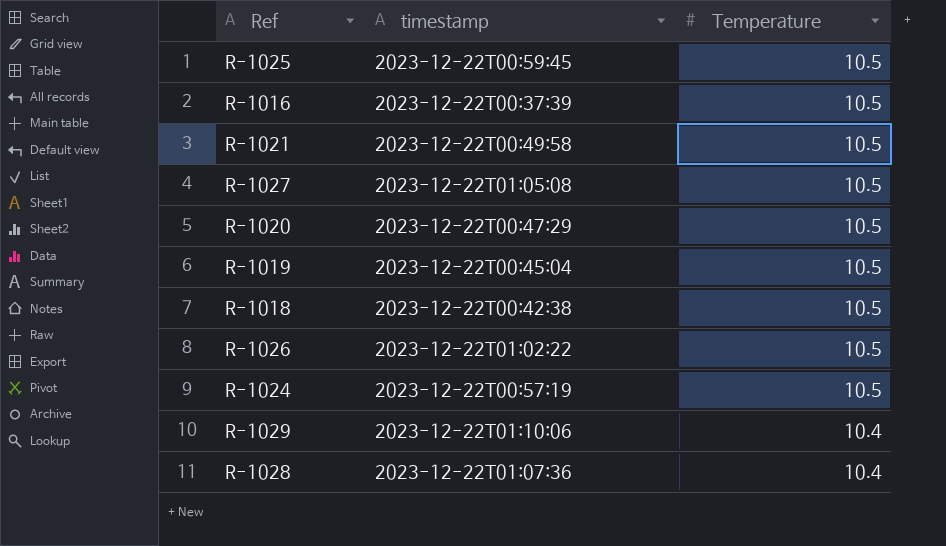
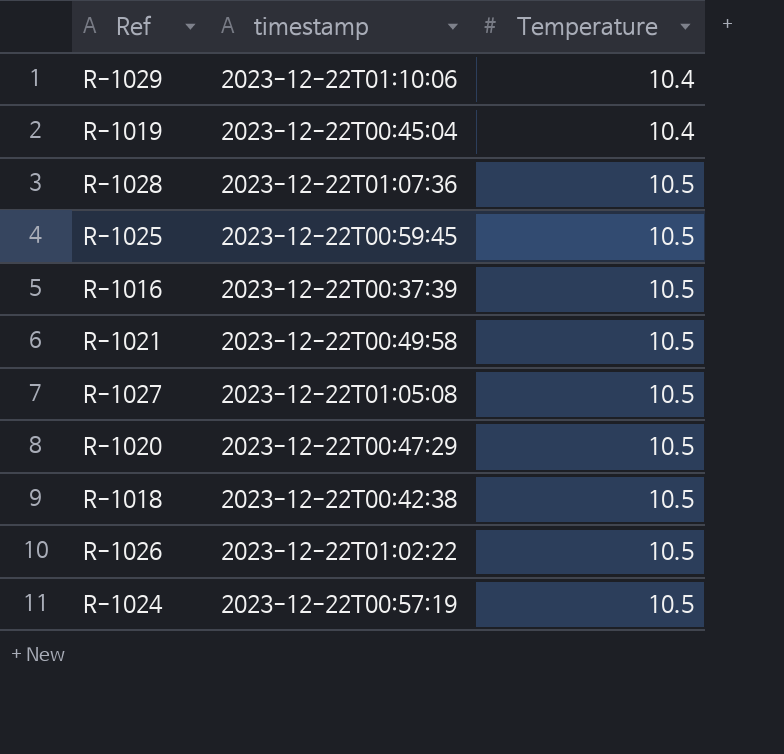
row order: Temperature descending -> Temperature ascending
R-1019 | Temperature: 10.5 -> 10.4
R-1028 | Temperature: 10.4 -> 10.5

